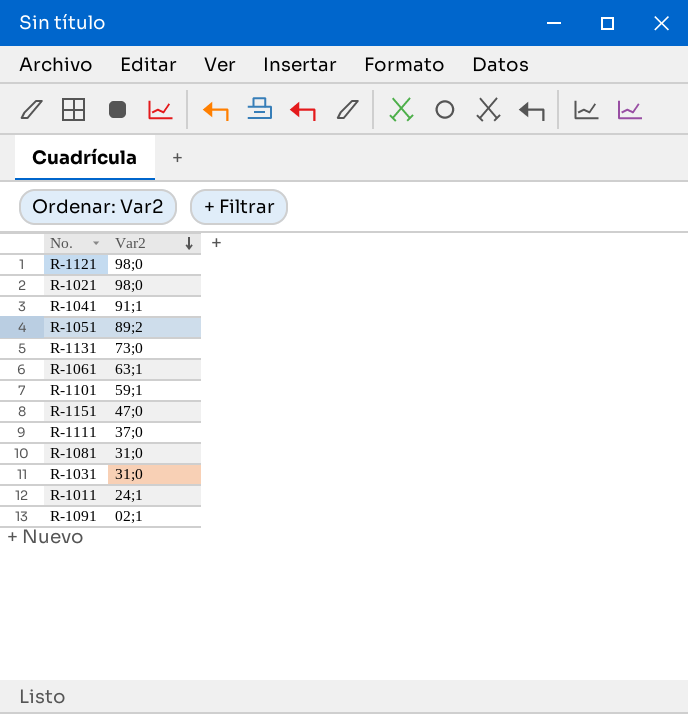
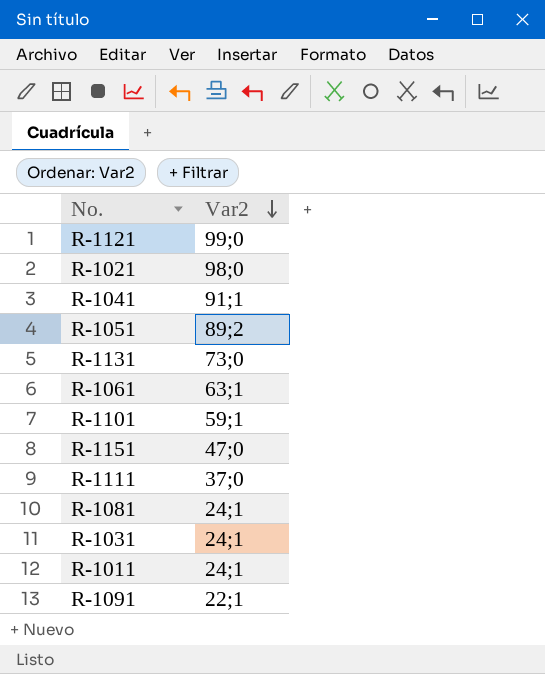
R-1121 | Var2: 98;0 -> 99;0
R-1081 | Var2: 31;0 -> 24;1
R-1031 | Var2: 31;0 -> 24;1
R-1091 | Var2: 02;1 -> 22;1

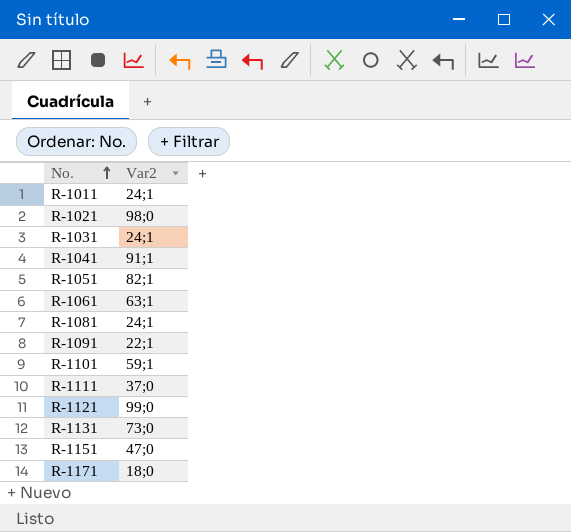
row order: Var2 descending -> No. ascending
R-1051 | Var2: 89;2 -> 82;1
row R-1171: none -> 18;0

